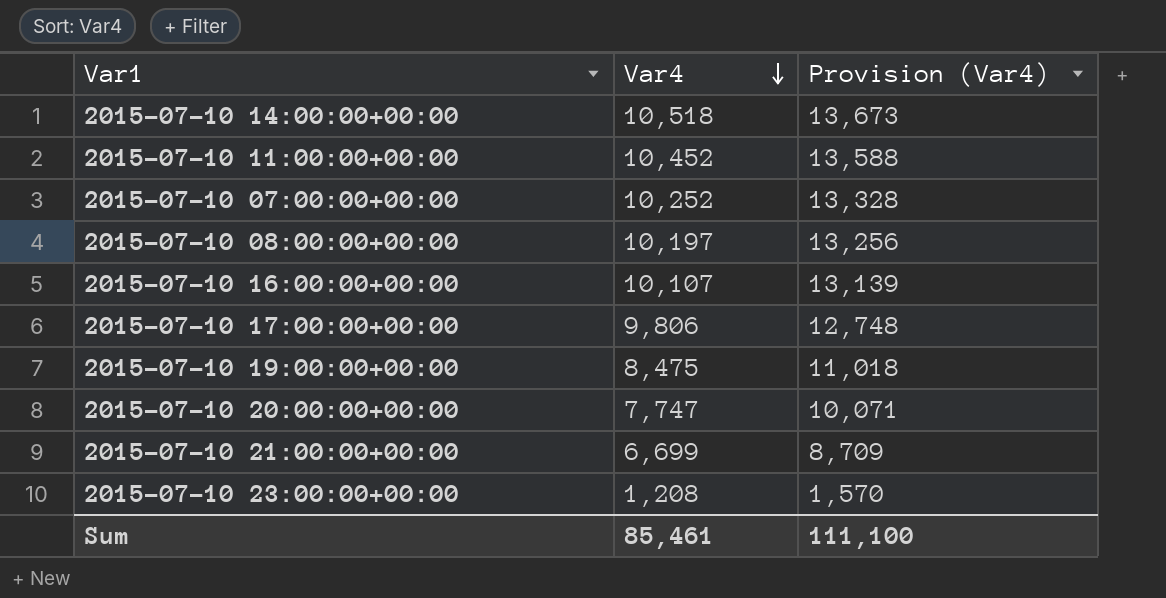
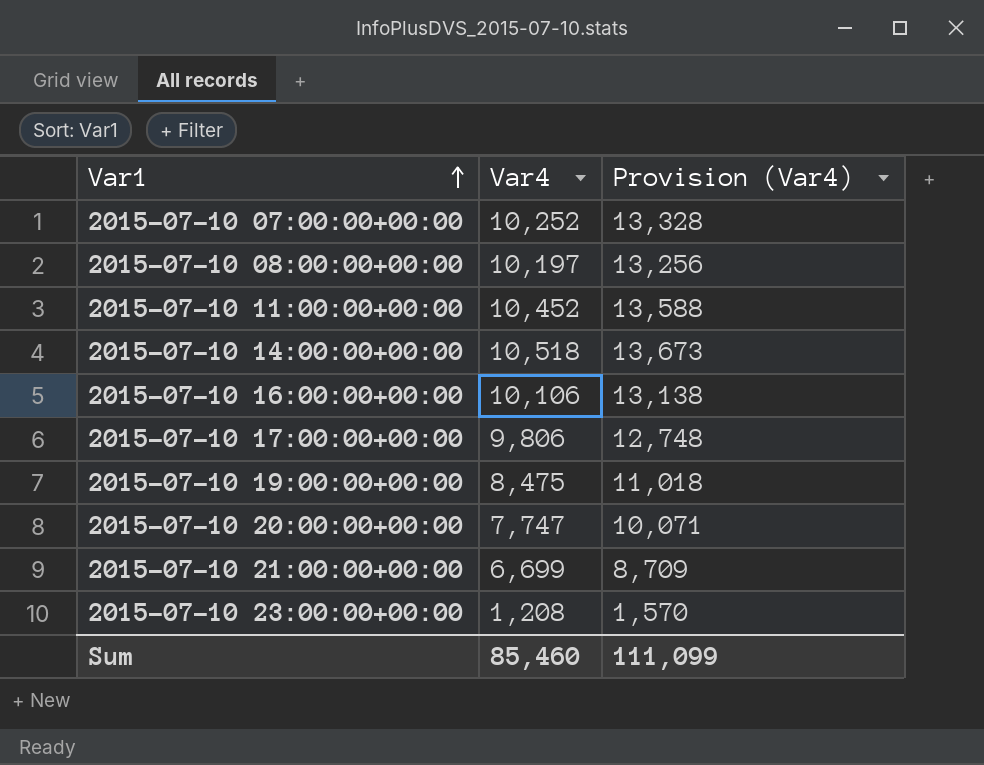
row order: Var4 descending -> Var1 ascending
2015-07-10 16:00:00+00:00 | Var4: 10,107 -> 10,106
2015-07-10 16:00:00+00:00 | Provision (Var4): 13,139 -> 13,138
Sum | Var4: 85,461 -> 85,460
Sum | Provision (Var4): 111,100 -> 111,099

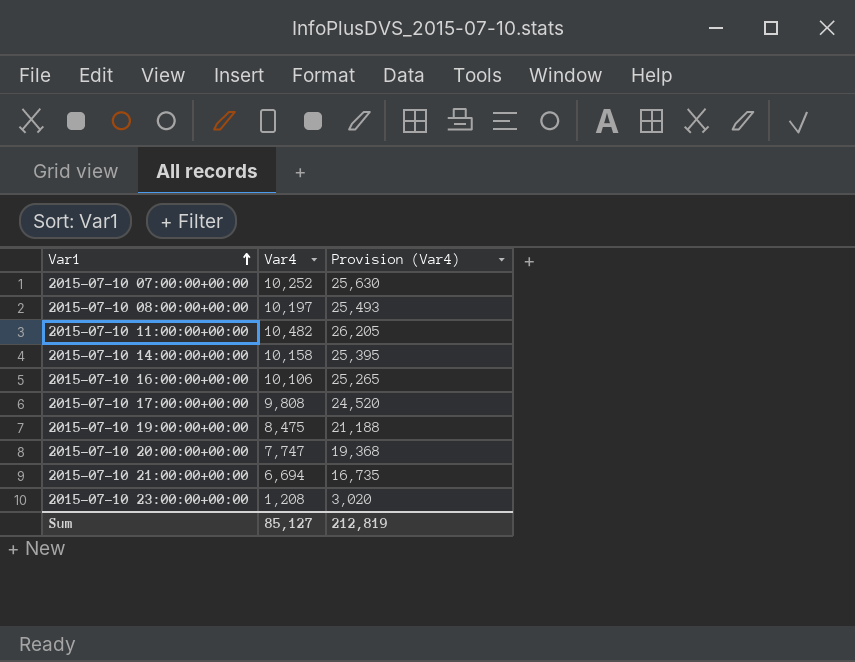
column Provision (Var4) | formula: [Var4] * 1.3 -> [Var4] * 2.5
2015-07-10 11:00:00+00:00 | Var4: 10,452 -> 10,482
2015-07-10 14:00:00+00:00 | Var4: 10,518 -> 10,158
2015-07-10 17:00:00+00:00 | Var4: 9,806 -> 9,808
2015-07-10 21:00:00+00:00 | Var4: 6,699 -> 6,694
Sum | Var4: 85,460 -> 85,127
Sum | Provision (Var4): 111,099 -> 212,819

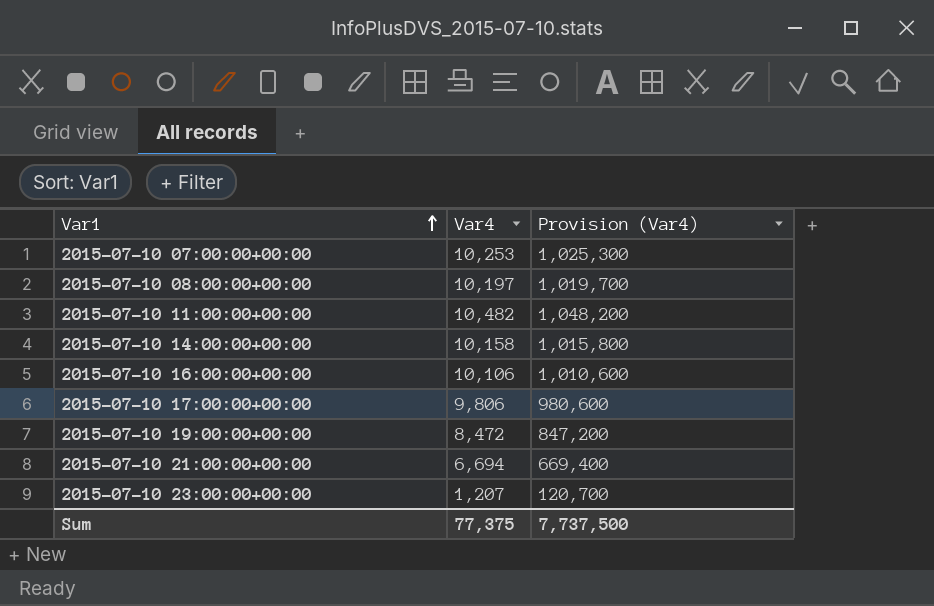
column Provision (Var4) | formula: [Var4] * 2.5 -> [Var4] * 100
row 2015-07-10 20:00:00+00:00: 7,747 | 19,368 -> none
2015-07-10 07:00:00+00:00 | Var4: 10,252 -> 10,253
2015-07-10 17:00:00+00:00 | Var4: 9,808 -> 9,806
2015-07-10 19:00:00+00:00 | Var4: 8,475 -> 8,472
2015-07-10 23:00:00+00:00 | Var4: 1,208 -> 1,207
Sum | Var4: 85,127 -> 77,375
Sum | Provision (Var4): 212,819 -> 7,737,500

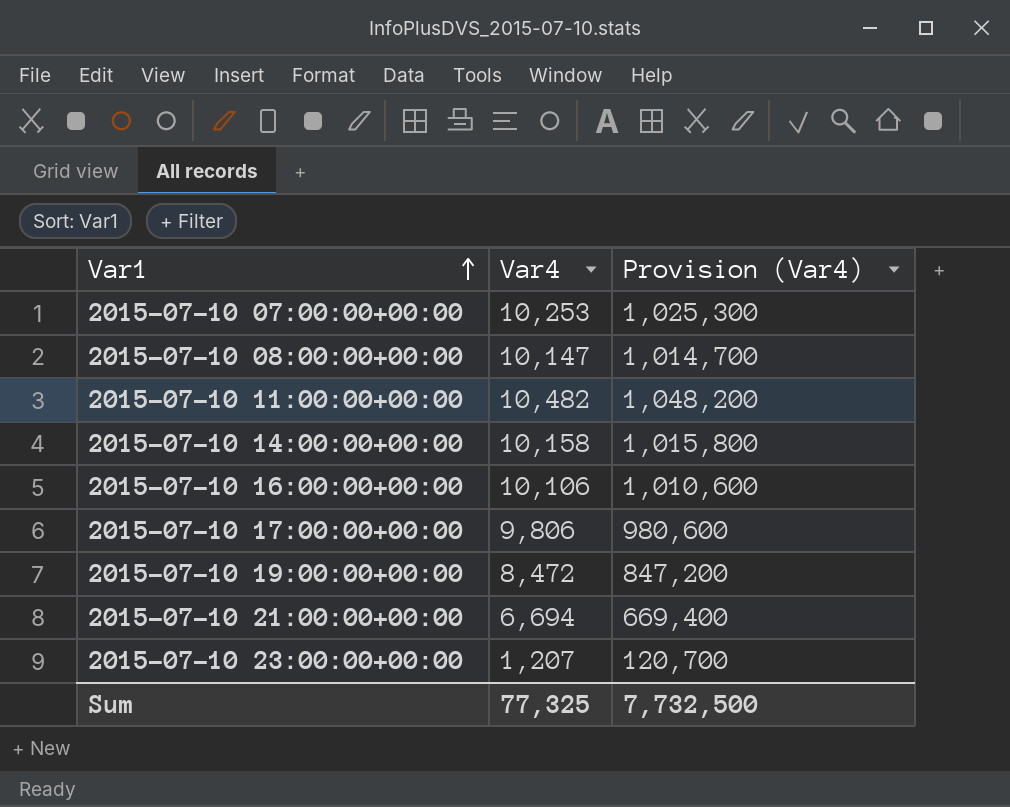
2015-07-10 08:00:00+00:00 | Var4: 10,197 -> 10,147
2015-07-10 08:00:00+00:00 | Provision (Var4): 1,019,700 -> 1,014,700
Sum | Var4: 77,375 -> 77,325
Sum | Provision (Var4): 7,737,500 -> 7,732,500

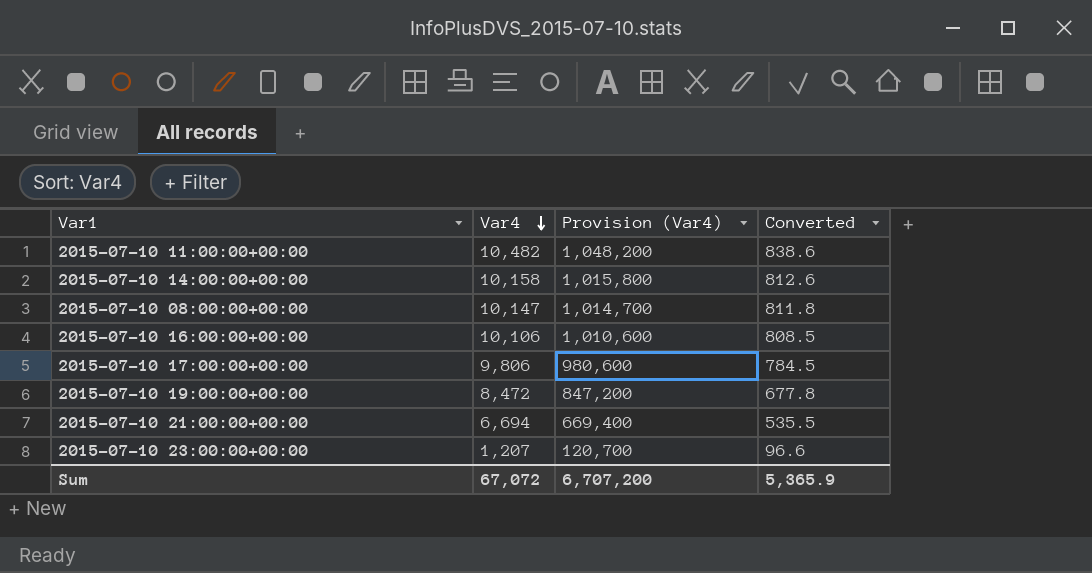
row order: Var1 ascending -> Var4 descending
column Converted | formula: none -> [Var4] * 0.08
row 2015-07-10 07:00:00+00:00: 10,253 | 1,025,300 -> none
Sum | Var4: 77,325 -> 67,072
Sum | Provision (Var4): 7,732,500 -> 6,707,200

